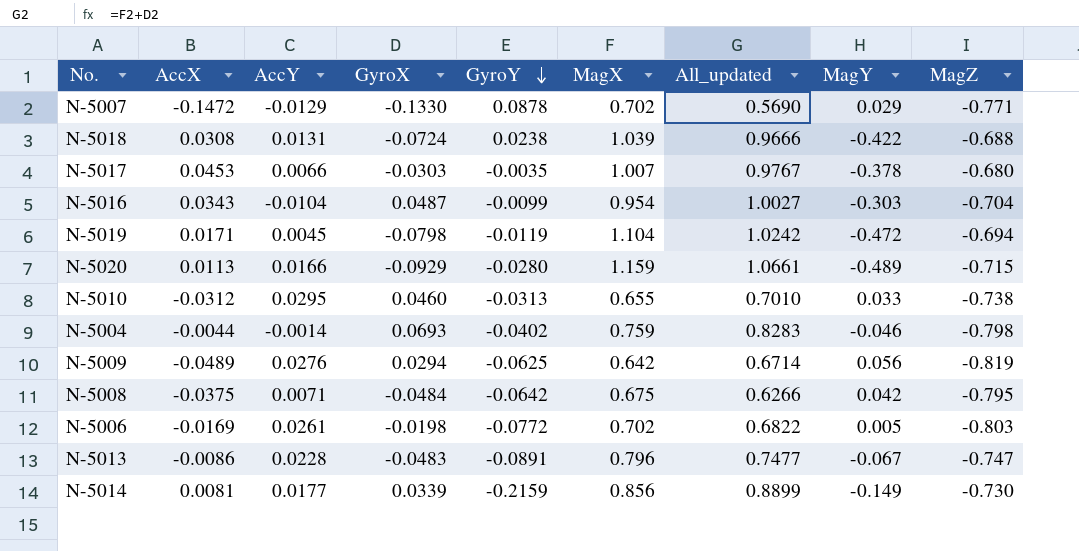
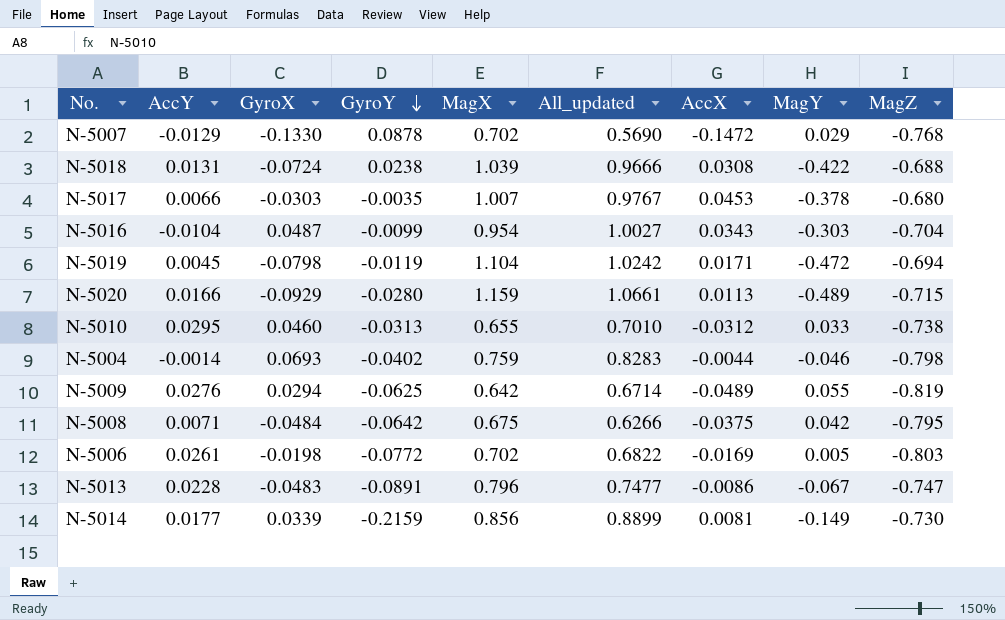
column AccX | position: 2 -> 7
N-5007 | MagZ: -0.771 -> -0.768
N-5009 | MagY: 0.056 -> 0.055

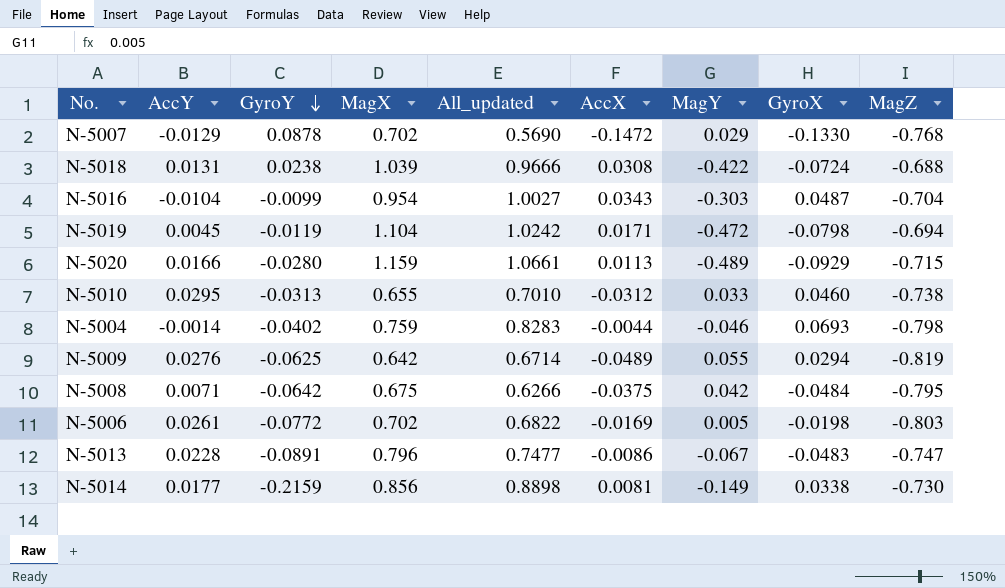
column GyroX | position: 3 -> 8
row N-5017: 0.0066 | -0.0303 | -0.0035 | 1.007 | 0.9767 | 0.0453 | -0.378 | -0.680 -> none
N-5014 | All_updated: 0.8899 -> 0.8898
N-5014 | GyroX: 0.0339 -> 0.0338

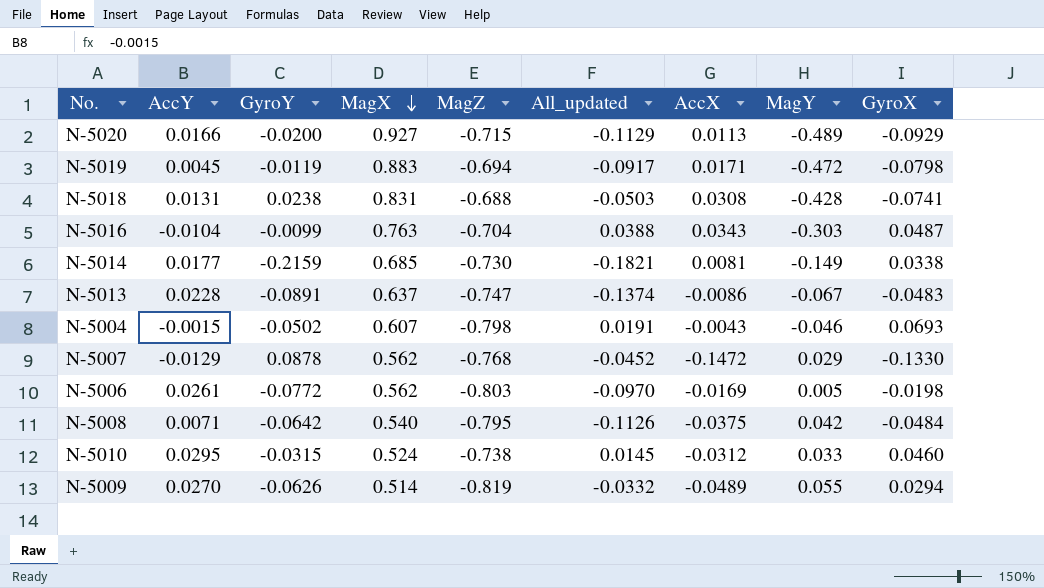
row order: GyroY descending -> MagX descending
column MagZ | position: 9 -> 5
column All_updated | formula: [MagX] + [GyroX] -> [GyroY] + [GyroX]
N-5020 | GyroY: -0.0280 -> -0.0200
N-5020 | MagX: 1.159 -> 0.927
N-5019 | MagX: 1.104 -> 0.883
N-5018 | MagX: 1.039 -> 0.831
N-5018 | MagY: -0.422 -> -0.428
N-5018 | GyroX: -0.0724 -> -0.0741
N-5016 | MagX: 0.954 -> 0.763
N-5014 | MagX: 0.856 -> 0.685
N-5013 | MagX: 0.796 -> 0.637
N-5004 | AccY: -0.0014 -> -0.0015
N-5004 | GyroY: -0.0402 -> -0.0502
N-5004 | MagX: 0.759 -> 0.607
N-5004 | AccX: -0.0044 -> -0.0043
N-5007 | MagX: 0.702 -> 0.562
N-5006 | MagX: 0.702 -> 0.562
N-5008 | MagX: 0.675 -> 0.540
N-5010 | GyroY: -0.0313 -> -0.0315
N-5010 | MagX: 0.655 -> 0.524
N-5009 | AccY: 0.0276 -> 0.0270
N-5009 | GyroY: -0.0625 -> -0.0626
N-5009 | MagX: 0.642 -> 0.514

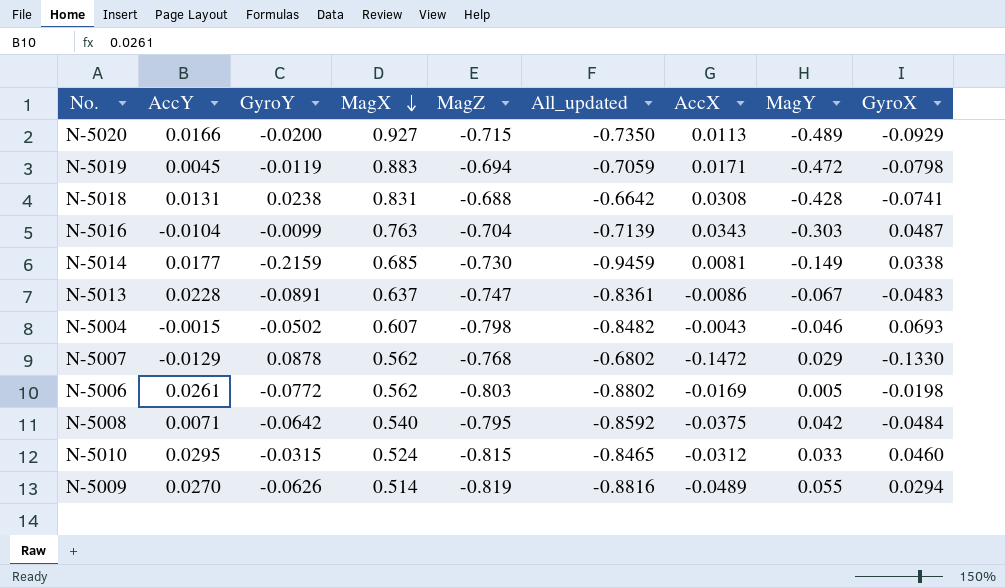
column All_updated | formula: [GyroY] + [GyroX] -> [GyroY] + [MagZ]
N-5010 | MagZ: -0.738 -> -0.815

